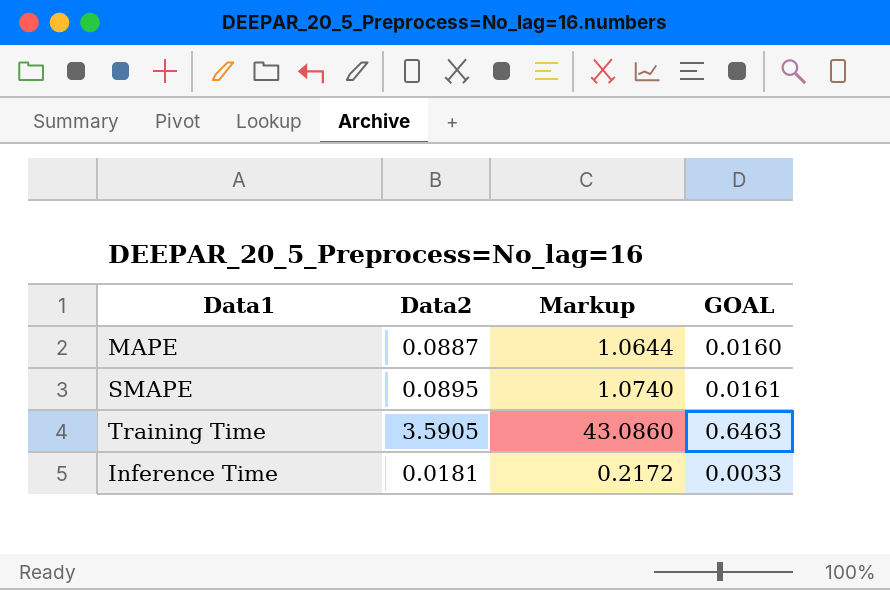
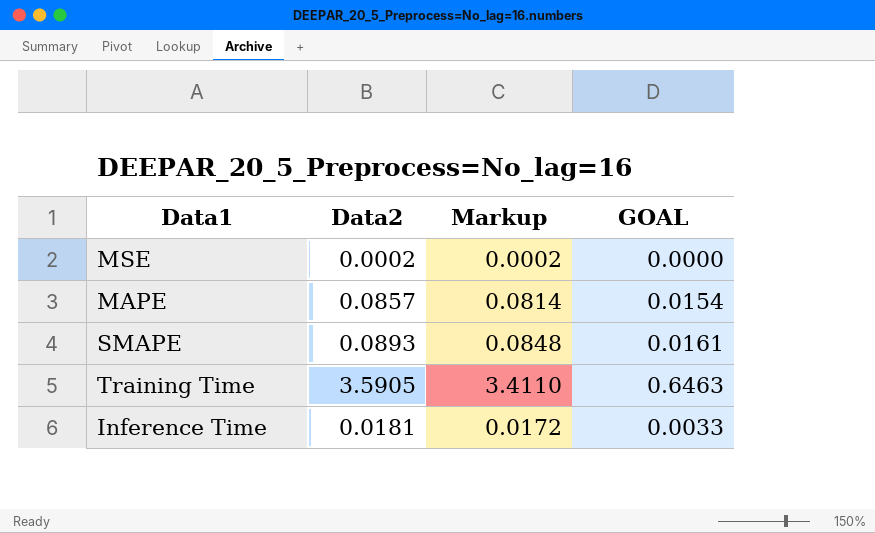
column Markup | formula: [Data2] * 12 -> [Data2] * 0.95
row MSE: none -> 0.0002 | 0.0002 | 0.0000
MAPE | Data2: 0.0887 -> 0.0857
MAPE | GOAL: 0.0160 -> 0.0154
SMAPE | Data2: 0.0895 -> 0.0893

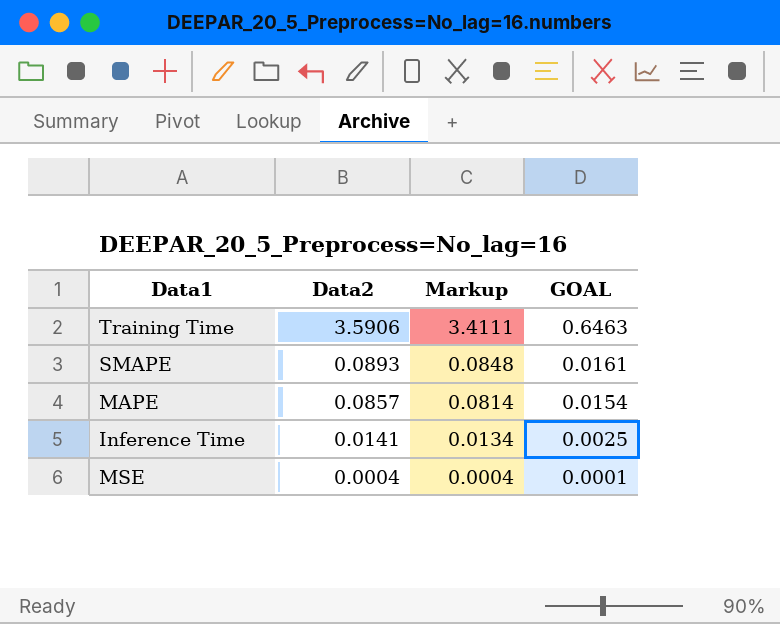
row order: none -> Data2 descending
Training Time | Data2: 3.5905 -> 3.5906
Training Time | Markup: 3.4110 -> 3.4111
Inference Time | Data2: 0.0181 -> 0.0141
Inference Time | Markup: 0.0172 -> 0.0134
Inference Time | GOAL: 0.0033 -> 0.0025
MSE | Data2: 0.0002 -> 0.0004
MSE | Markup: 0.0002 -> 0.0004
MSE | GOAL: 0.0000 -> 0.0001

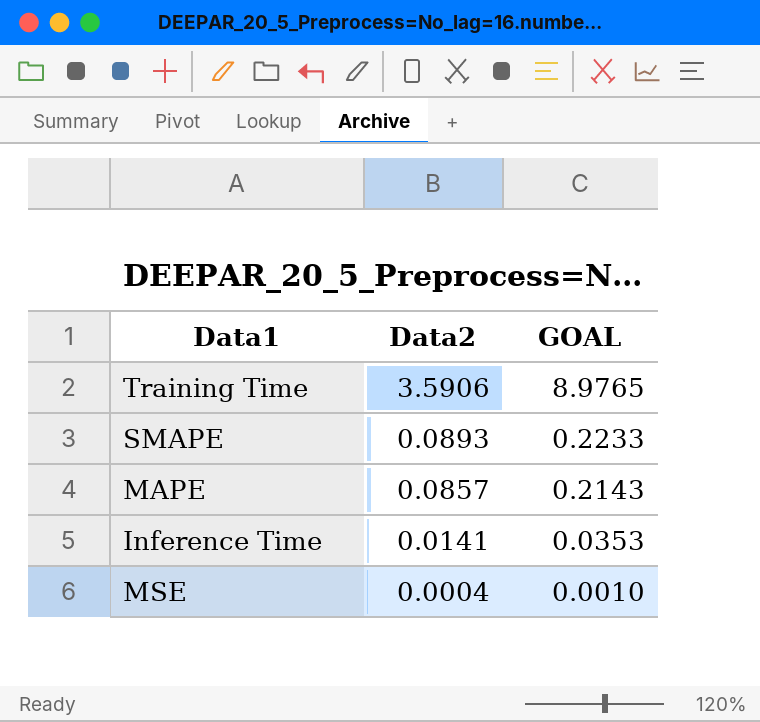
column Markup | formula: [Data2] * 0.95 -> none
column GOAL | formula: [Data2] * 0.18 -> [Data2] * 2.5

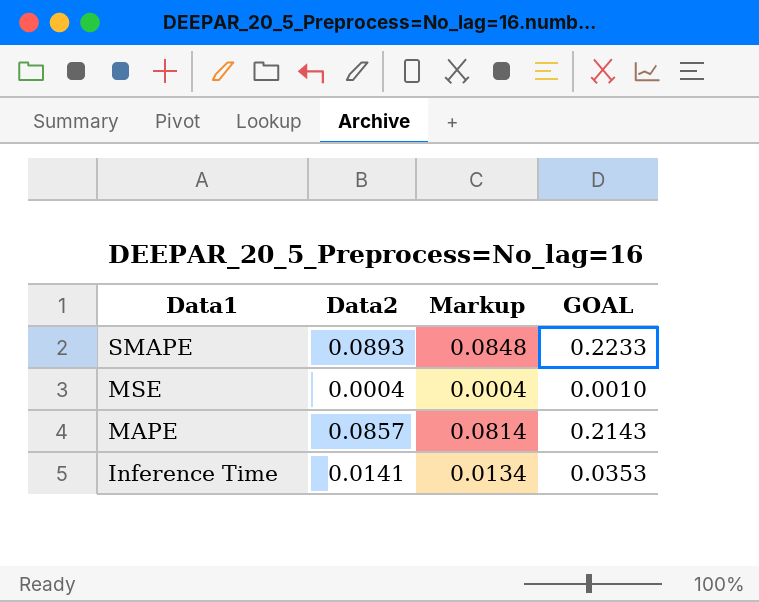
row order: Data2 descending -> Data1 descending
column Markup | formula: none -> [Data2] * 0.95
row Training Time: 3.5906 | 8.9765 -> none

